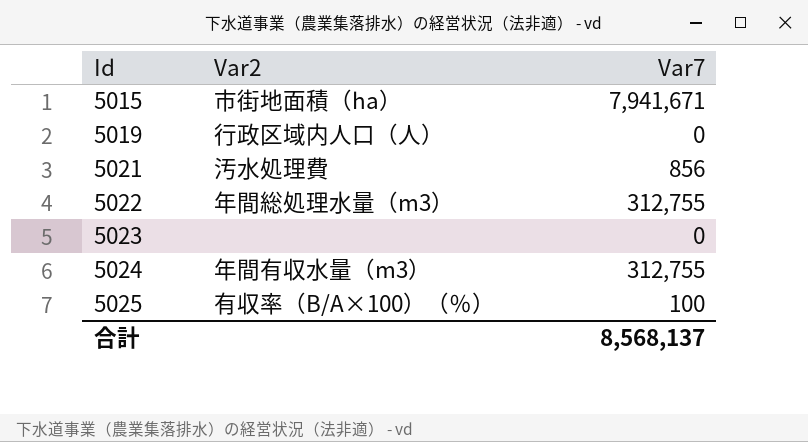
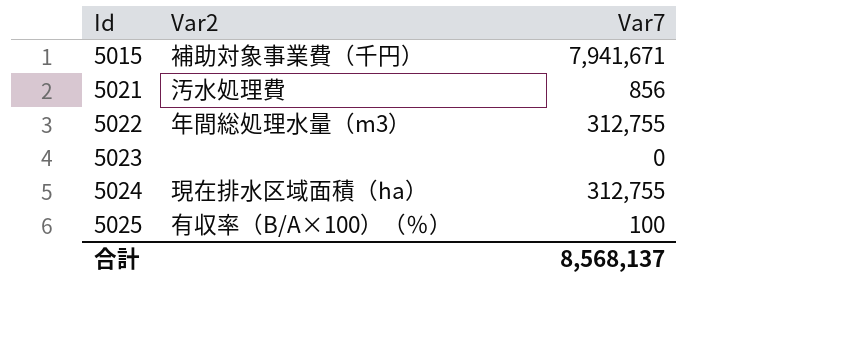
row 5019: 行政区域内人口（人） | 0 -> none
5015 | Var2: 市街地面積（ha） -> 補助対象事業費（千円）
5024 | Var2: 年間有収水量（m3） -> 現在排水区域面積（ha）

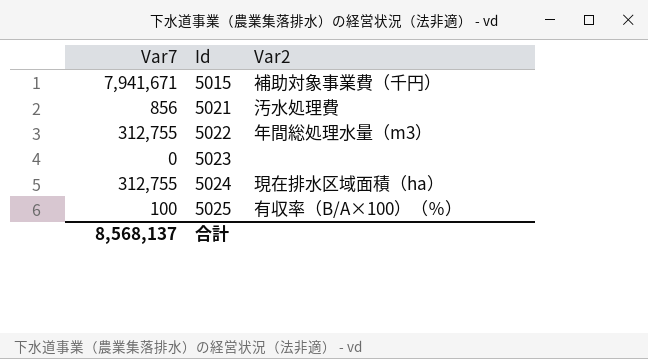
column Var7 | position: 3 -> 1

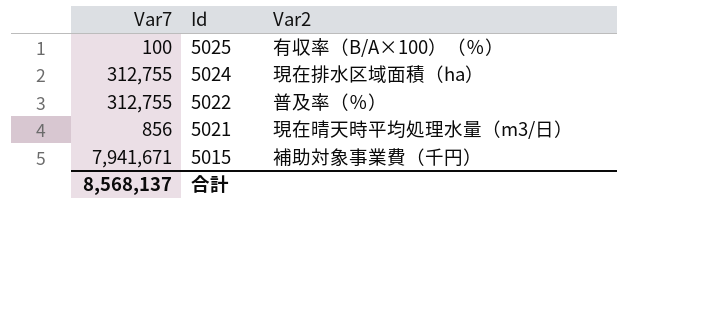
row order: Id ascending -> Id descending
row 5023: 0 | none -> none
5022 | Var2: 年間総処理水量（m3） -> 普及率（％）
5021 | Var2: 汚水処理費 -> 現在晴天時平均処理水量（m3/日）

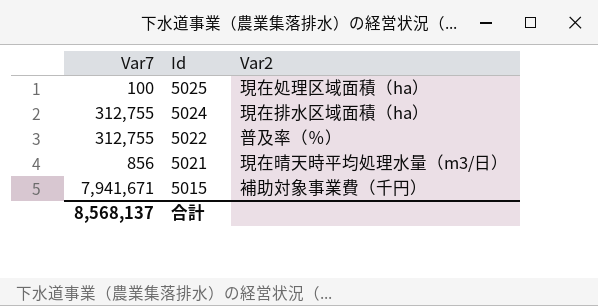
5025 | Var2: 有収率（B/A×100）（％） -> 現在処理区域面積（ha）

